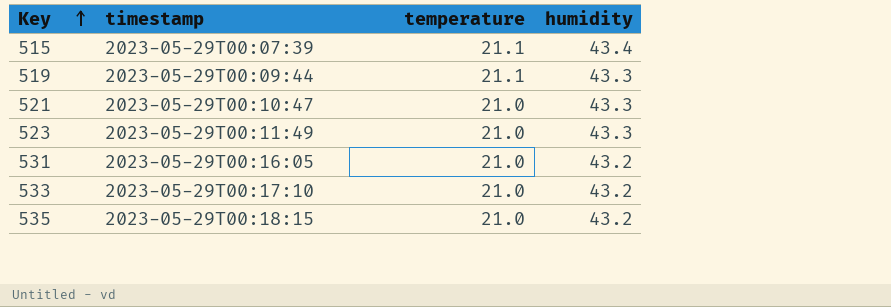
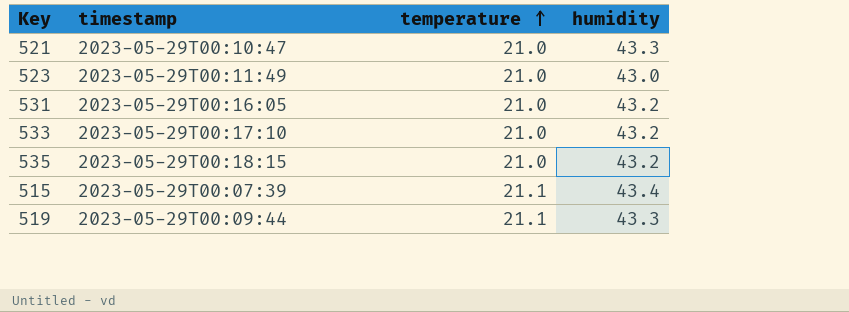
row order: Key ascending -> temperature ascending
523 | humidity: 43.3 -> 43.0

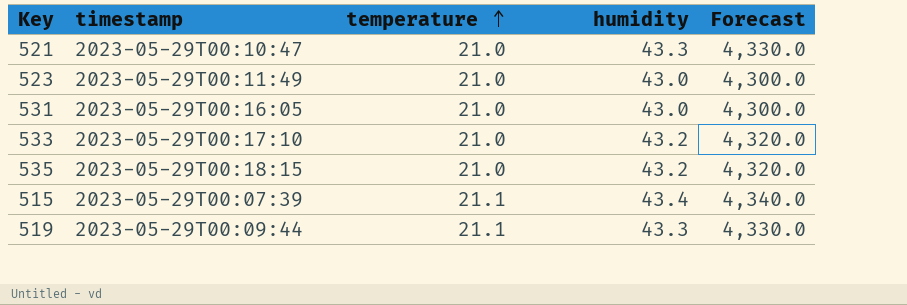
column Forecast | formula: none -> [humidity] * 100
531 | humidity: 43.2 -> 43.0

